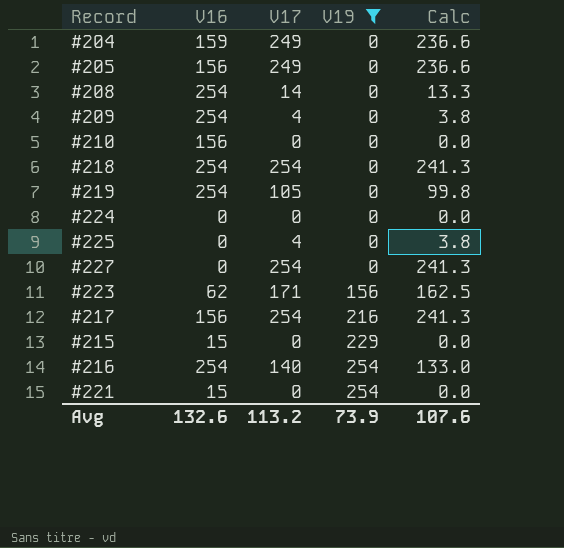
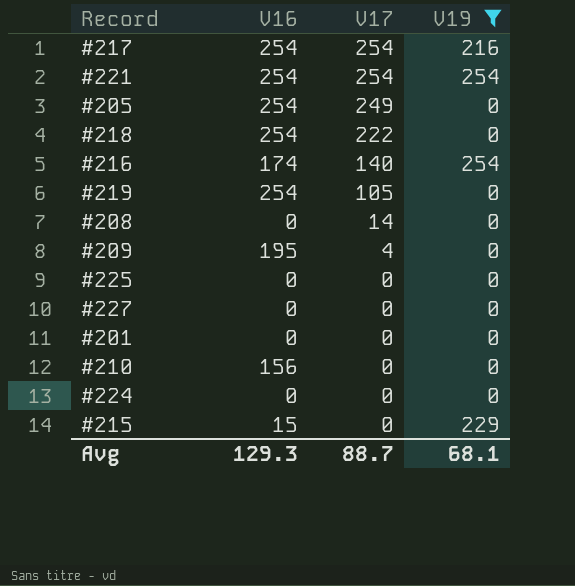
row order: V19 ascending -> V17 descending
column Calc | formula: [V17] * 0.95 -> none
row #204: 159 | 249 | 0 | 236.6 -> none
row #223: 62 | 171 | 156 | 162.5 -> none
#217 | V16: 156 -> 254
#221 | V16: 15 -> 254
#221 | V17: 0 -> 254
#205 | V16: 156 -> 254
#218 | V17: 254 -> 222
#216 | V16: 254 -> 174
#208 | V16: 254 -> 0
#209 | V16: 254 -> 195
#225 | V17: 4 -> 0
#227 | V17: 254 -> 0
row #201: none -> 0 | 0 | 0
Avg | V16: 132.6 -> 129.3
Avg | V17: 113.2 -> 88.7
Avg | V19: 73.9 -> 68.1

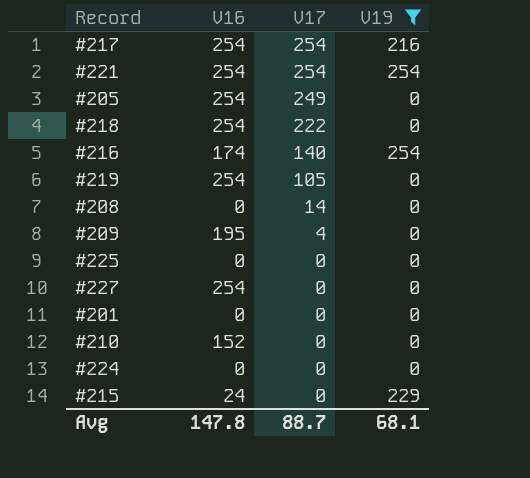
#227 | V16: 0 -> 254
#210 | V16: 156 -> 152
#215 | V16: 15 -> 24
Avg | V16: 129.3 -> 147.8

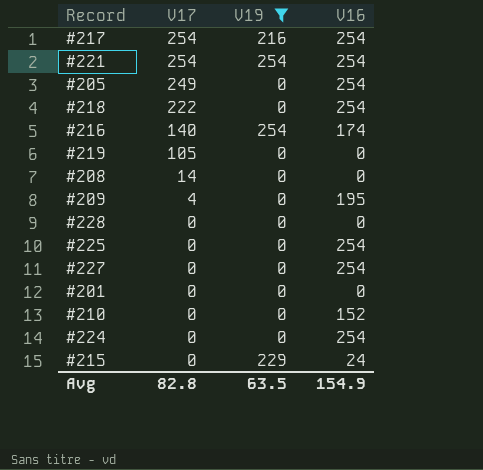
column V16 | position: 2 -> 4
#219 | V16: 254 -> 0
row #228: none -> 0 | 0 | 0
#225 | V16: 0 -> 254
#224 | V16: 0 -> 254
Avg | V17: 88.7 -> 82.8
Avg | V19: 68.1 -> 63.5
Avg | V16: 147.8 -> 154.9

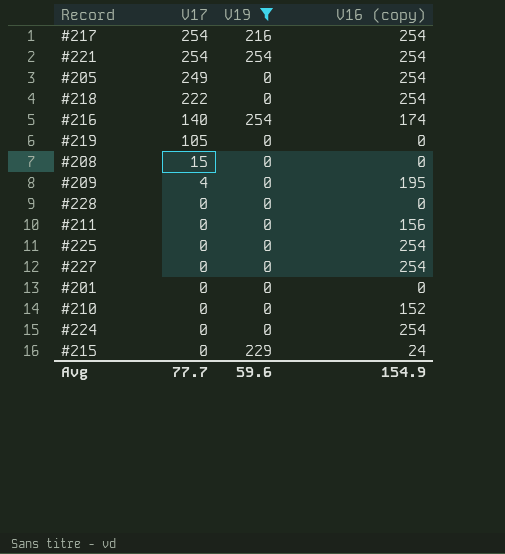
column name: V16 -> V16 (copy)
#208 | V17: 14 -> 15
row #211: none -> 0 | 0 | 156
Avg | V17: 82.8 -> 77.7
Avg | V19: 63.5 -> 59.6

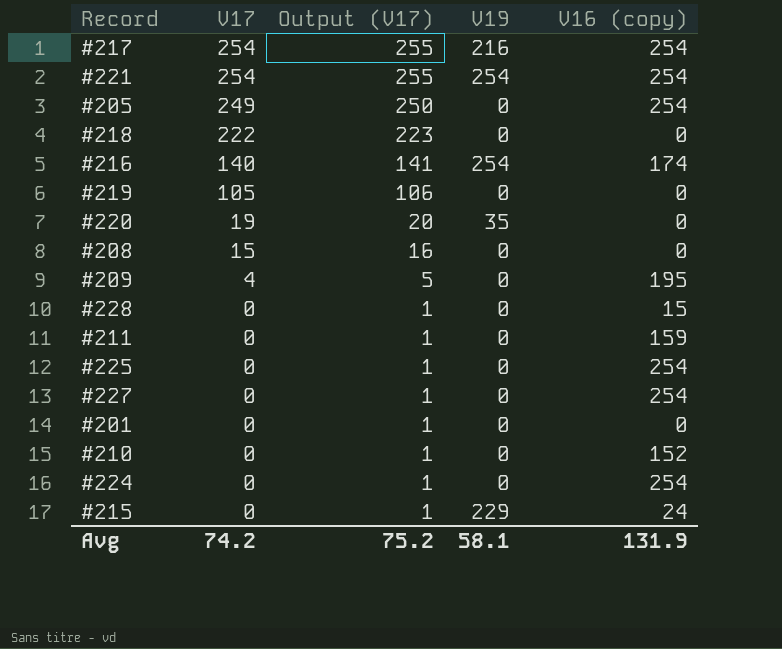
filter: V19 != 35 -> none
column Output (V17) | formula: none -> [V17] + 1
#218 | V16 (copy): 254 -> 0
#228 | V16 (copy): 0 -> 15
#211 | V16 (copy): 156 -> 159
Avg | V17: 77.7 -> 74.2
Avg | V19: 59.6 -> 58.1
Avg | V16 (copy): 154.9 -> 131.9

